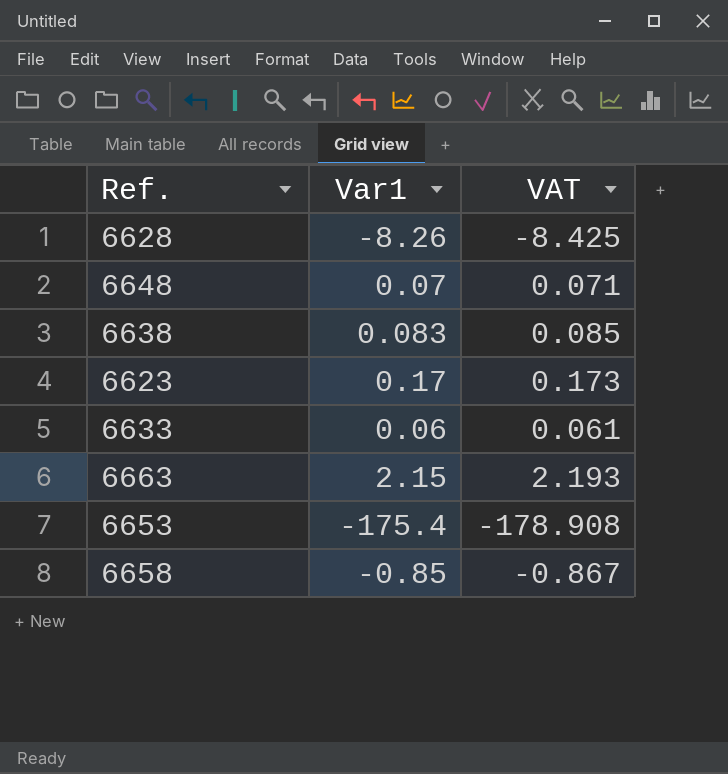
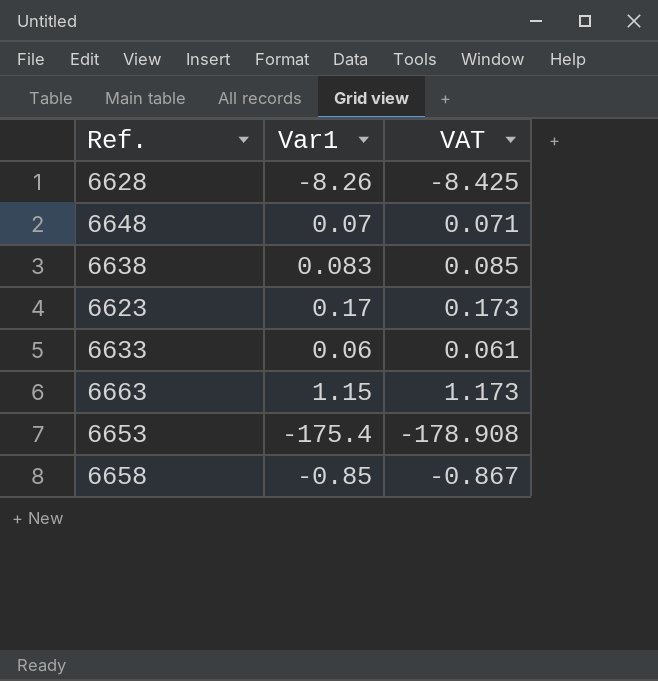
6663 | Var1: 2.15 -> 1.15
6663 | VAT: 2.193 -> 1.173

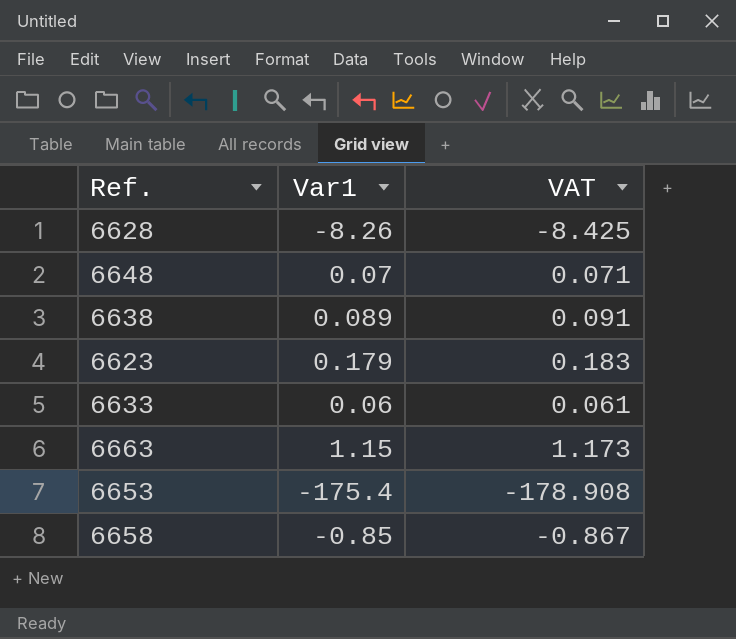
6638 | Var1: 0.083 -> 0.089
6638 | VAT: 0.085 -> 0.091
6623 | Var1: 0.17 -> 0.179
6623 | VAT: 0.173 -> 0.183

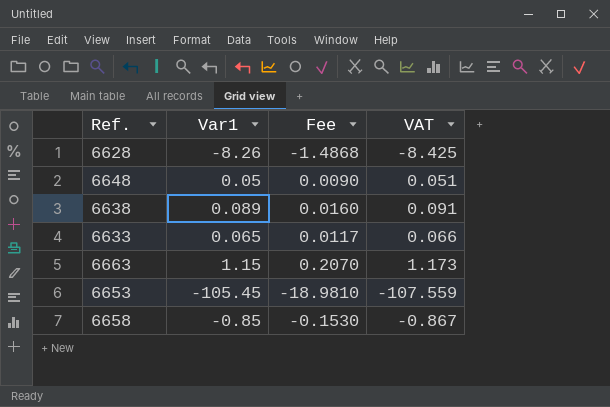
column Fee | formula: none -> [Var1] * 0.18
row 6623: 0.179 | 0.183 -> none
6648 | Var1: 0.07 -> 0.05
6648 | VAT: 0.071 -> 0.051
6633 | Var1: 0.06 -> 0.065
6633 | VAT: 0.061 -> 0.066
6653 | Var1: -175.4 -> -105.45
6653 | VAT: -178.908 -> -107.559

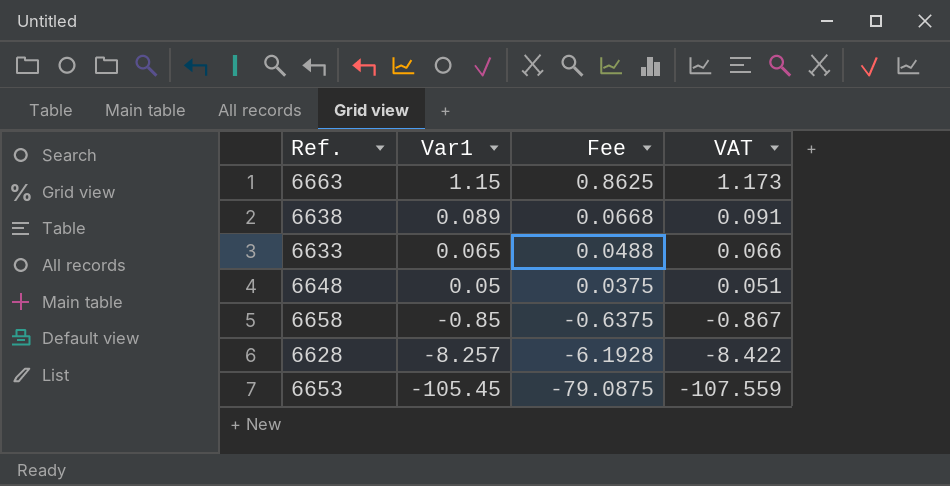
row order: none -> Var1 descending
column Fee | formula: [Var1] * 0.18 -> [Var1] * 0.75
6628 | Var1: -8.26 -> -8.257
6628 | VAT: -8.425 -> -8.422

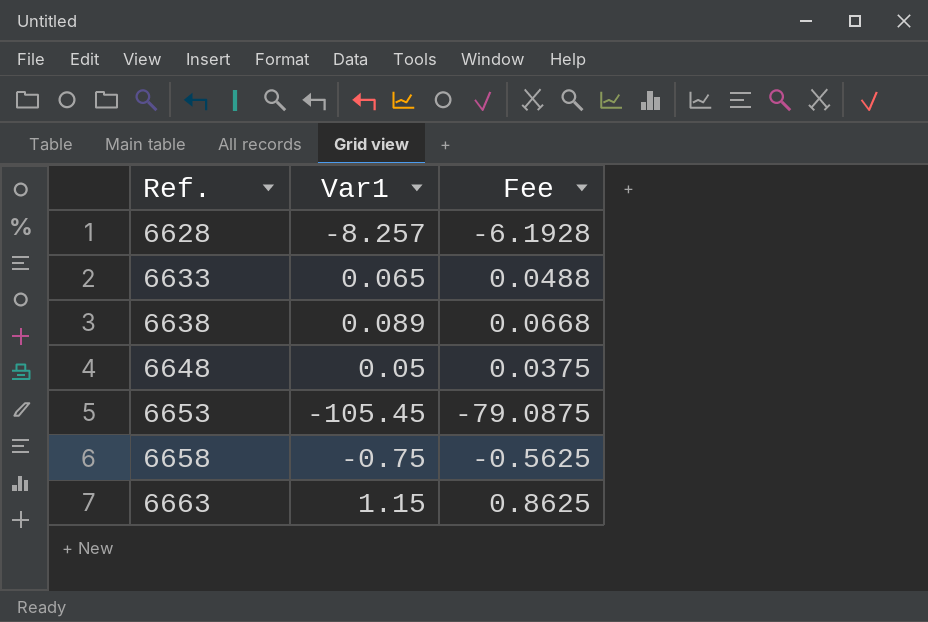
row order: Var1 descending -> Ref. ascending
column VAT | formula: [Var1] * 1.02 -> none
6658 | Var1: -0.85 -> -0.75
6658 | Fee: -0.6375 -> -0.5625

